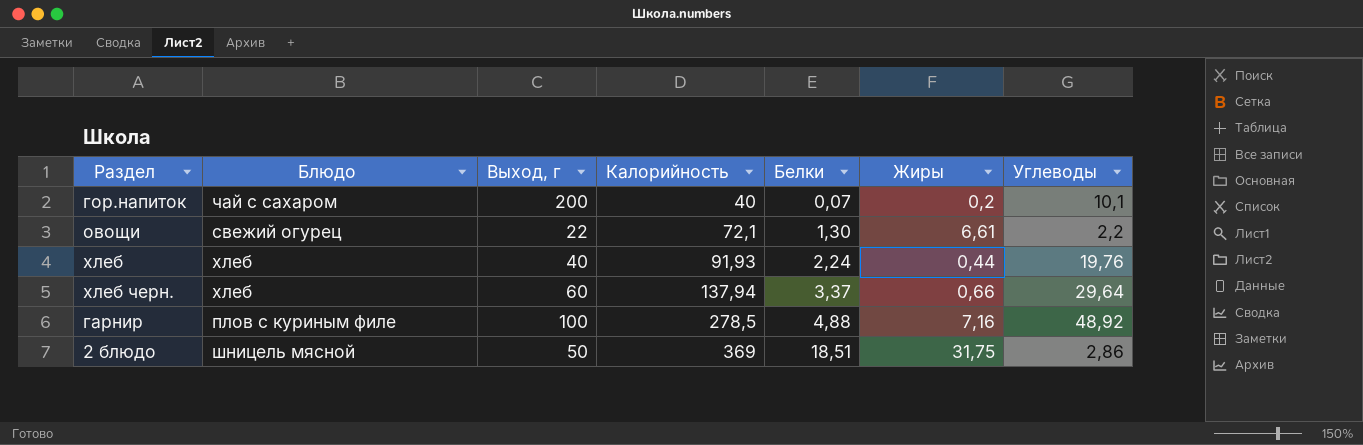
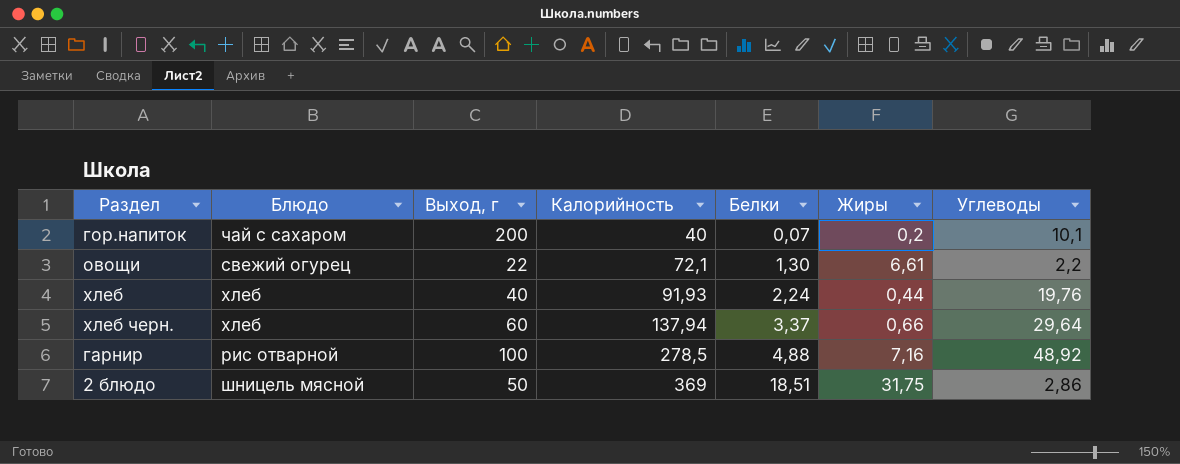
гарнир | Блюдо: плов с куриным филе -> рис отварной

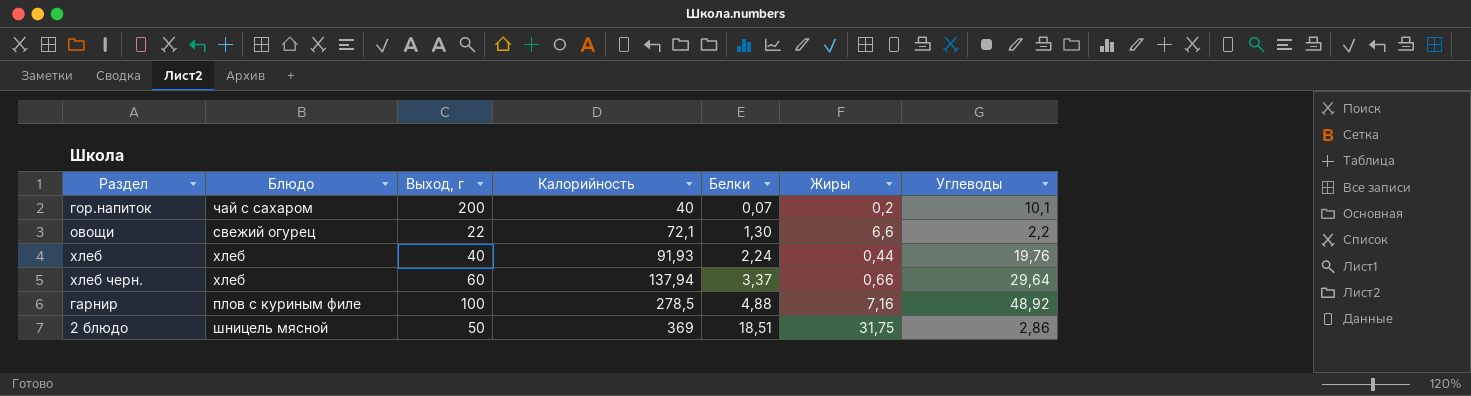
овощи | Жиры: 6,61 -> 6,6
гарнир | Блюдо: рис отварной -> плов с куриным филе

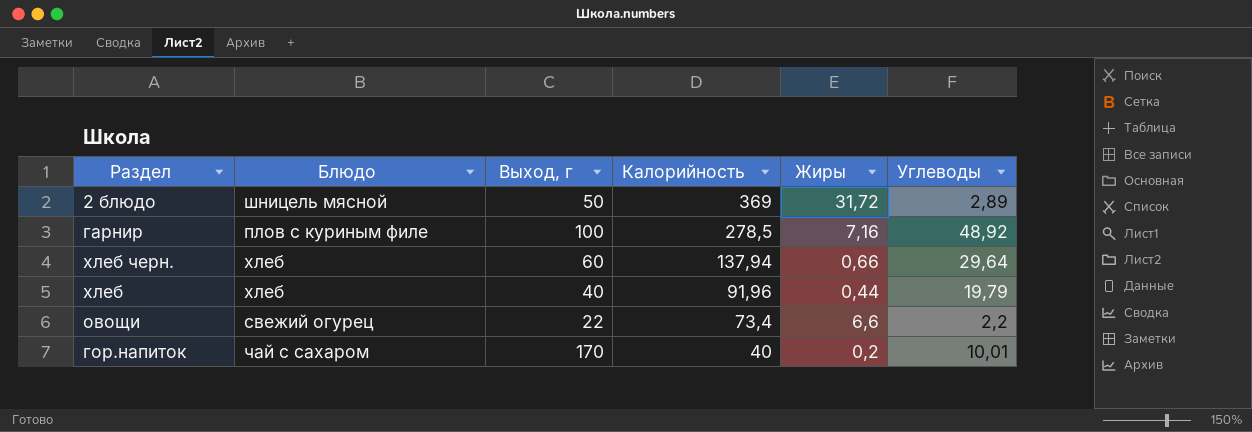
row order: Калорийность ascending -> Калорийность descending
column Белки | position: 5 -> none
2 блюдо | Жиры: 31,75 -> 31,72
2 блюдо | Углеводы: 2,86 -> 2,89
хлеб | Калорийность: 91,93 -> 91,96
хлеб | Углеводы: 19,76 -> 19,79
овощи | Калорийность: 72,1 -> 73,4
гор.напиток | Выход, г: 200 -> 170
гор.напиток | Углеводы: 10,1 -> 10,01

